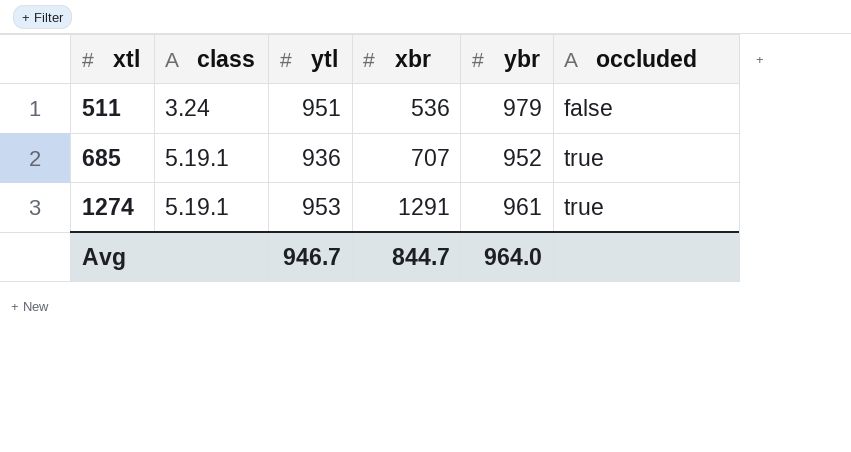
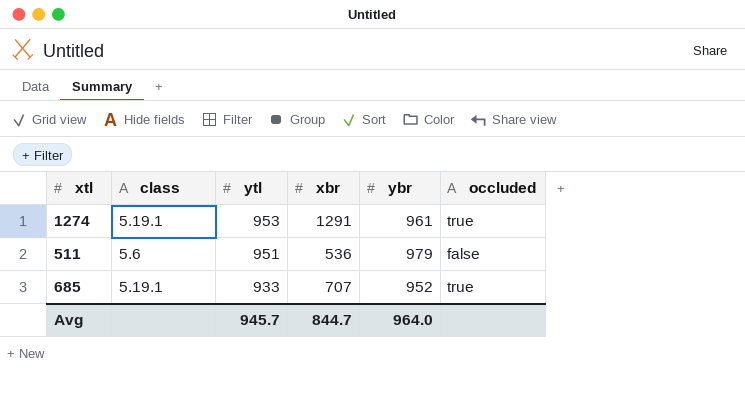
row order: xtl ascending -> ytl descending
511 | class: 3.24 -> 5.6
685 | ytl: 936 -> 933
Avg | ytl: 946.7 -> 945.7

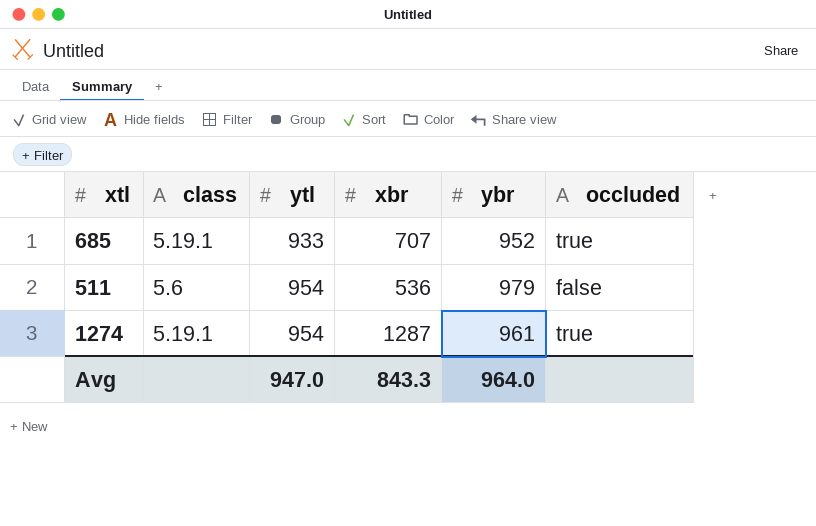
row order: ytl descending -> ytl ascending
511 | ytl: 951 -> 954
1274 | ytl: 953 -> 954
1274 | xbr: 1291 -> 1287
Avg | ytl: 945.7 -> 947.0
Avg | xbr: 844.7 -> 843.3

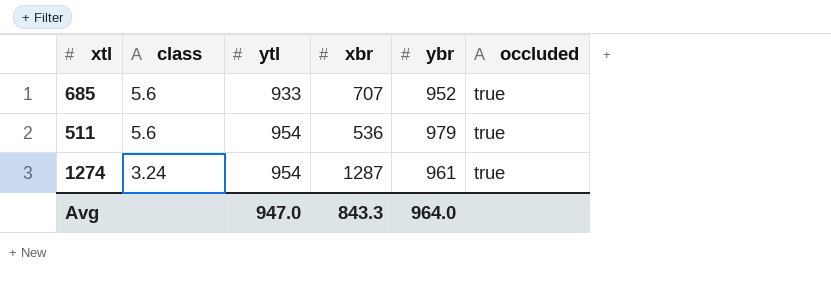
685 | class: 5.19.1 -> 5.6
511 | occluded: false -> true
1274 | class: 5.19.1 -> 3.24

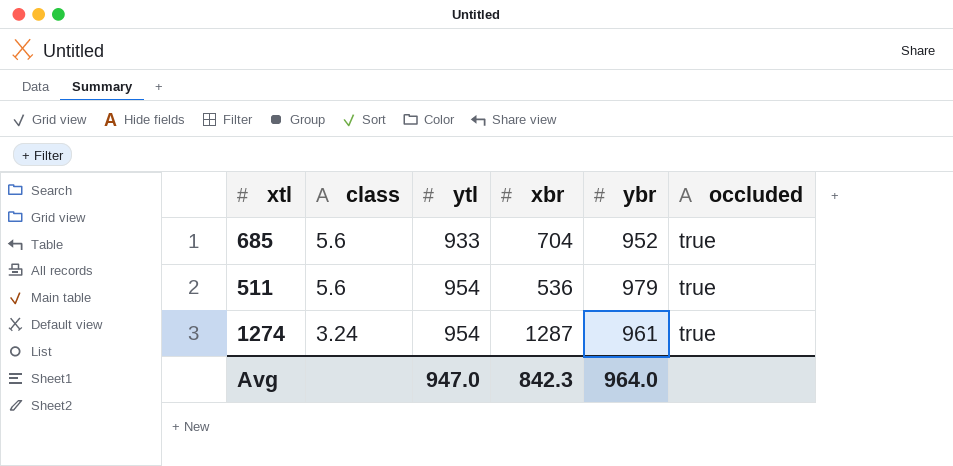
685 | xbr: 707 -> 704
Avg | xbr: 843.3 -> 842.3

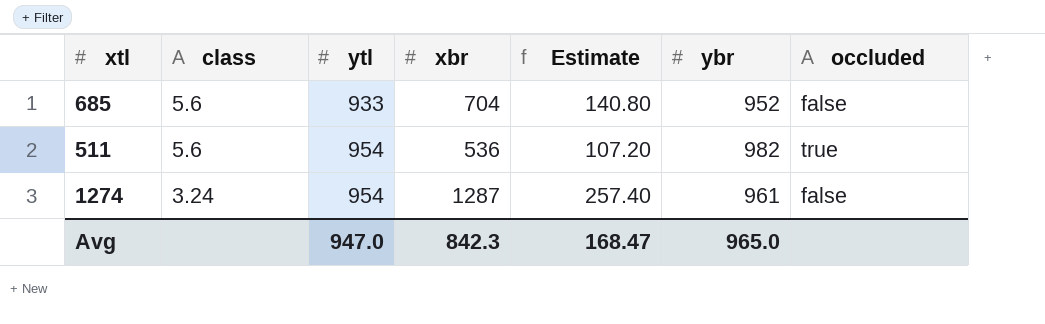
column Estimate | formula: none -> [xbr] * 0.2
685 | occluded: true -> false
511 | ybr: 979 -> 982
1274 | occluded: true -> false
Avg | ybr: 964.0 -> 965.0

